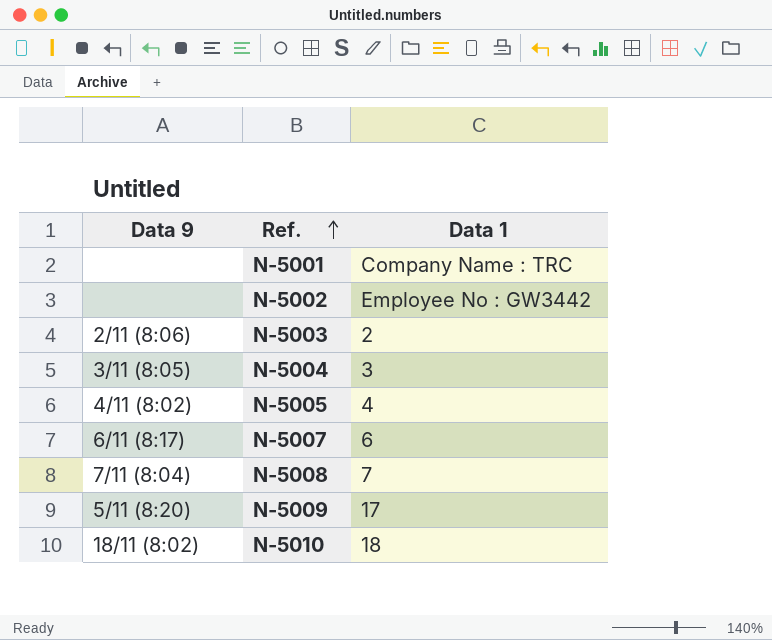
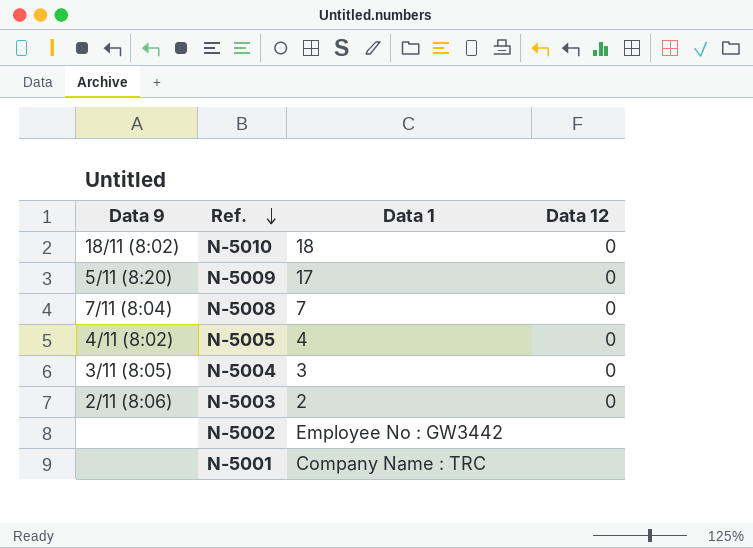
row order: Ref. ascending -> Ref. descending
column Data 12 | position: none -> 4
row N-5007: 6/11 (8:17) | 6 -> none

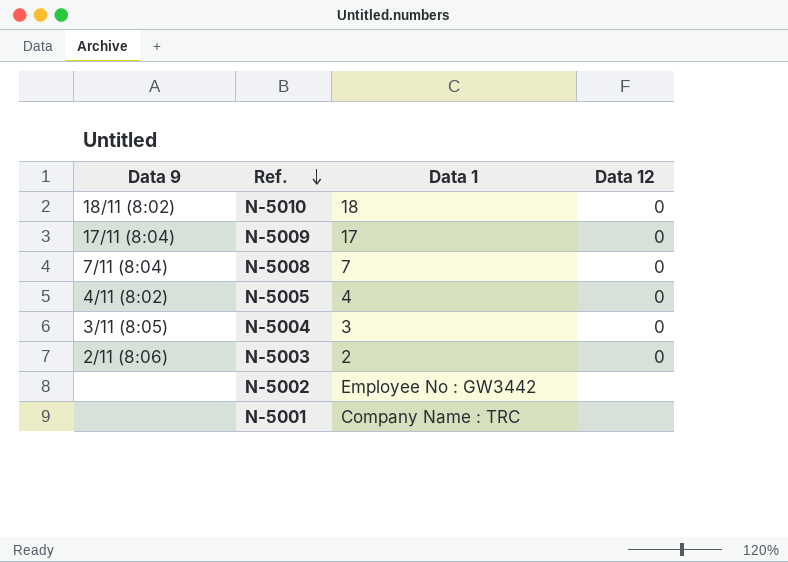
N-5009 | Data 9: 5/11 (8:20) -> 17/11 (8:04)

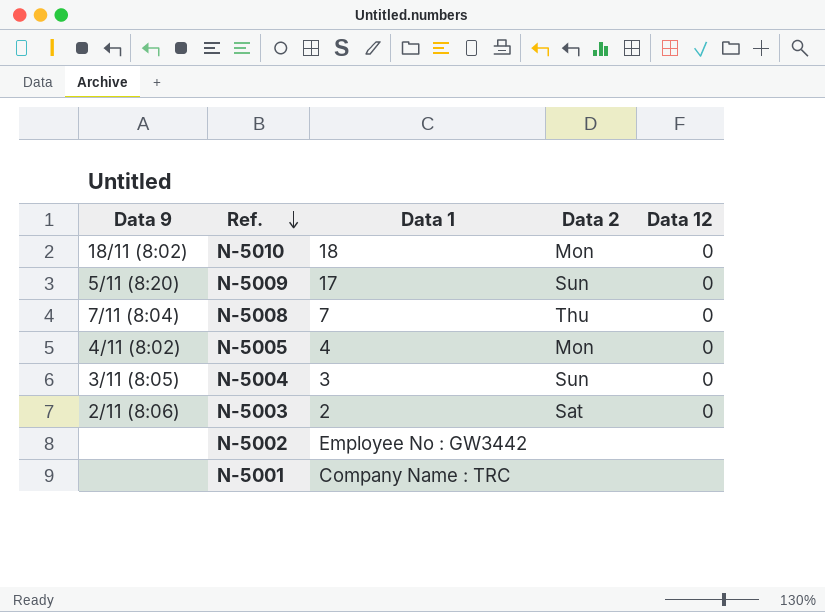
column Data 2 | position: none -> 4
N-5009 | Data 9: 17/11 (8:04) -> 5/11 (8:20)

